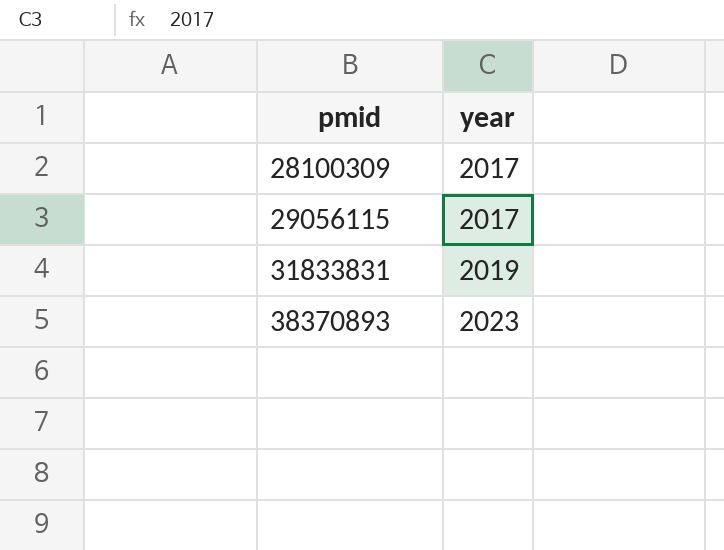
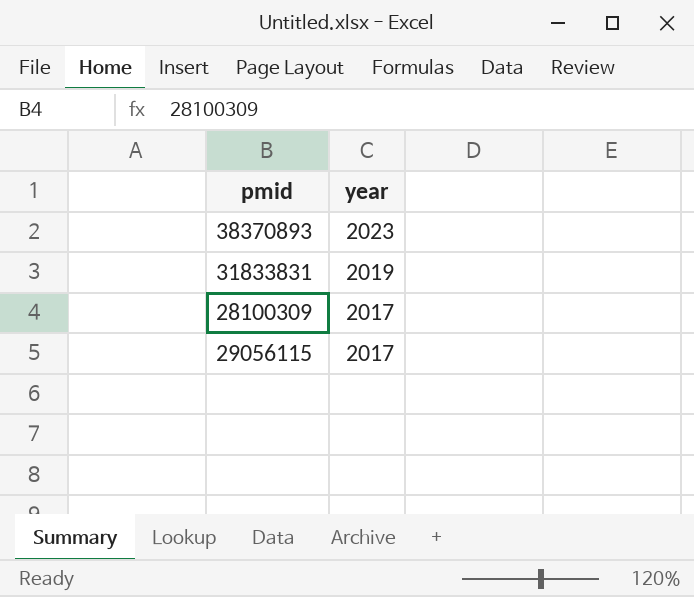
row order: pmid ascending -> year descending

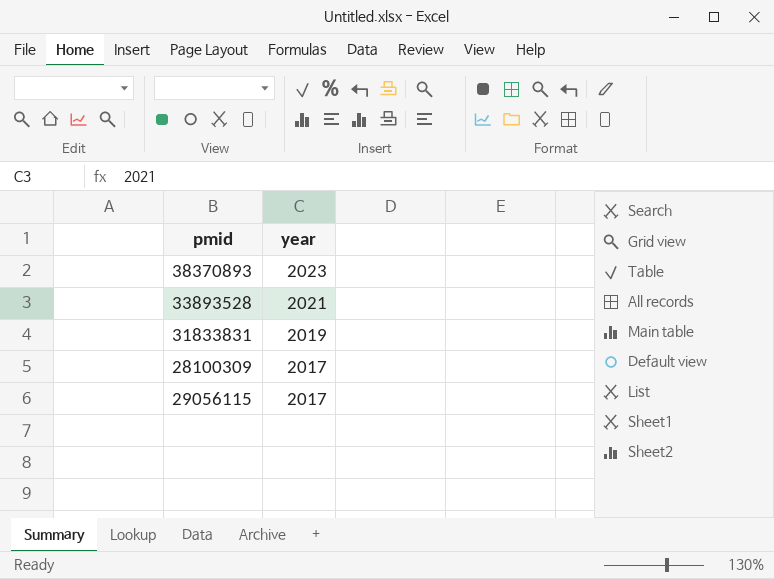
row 33893528: none -> 2021

